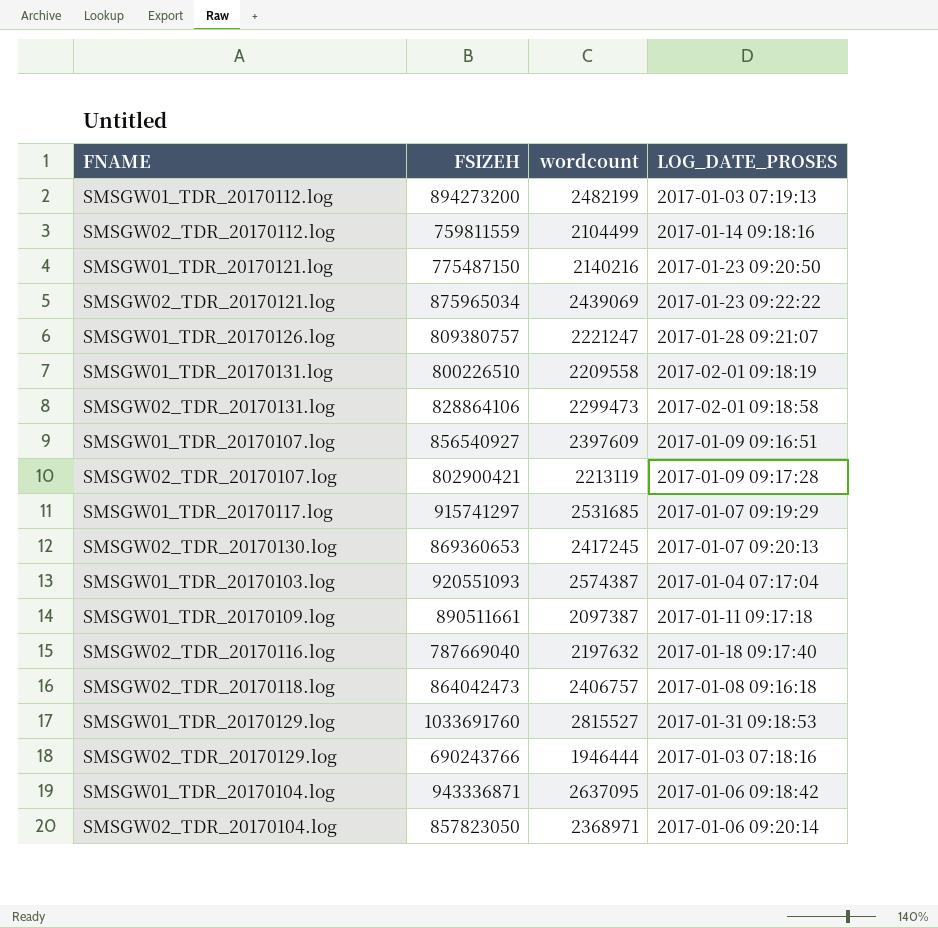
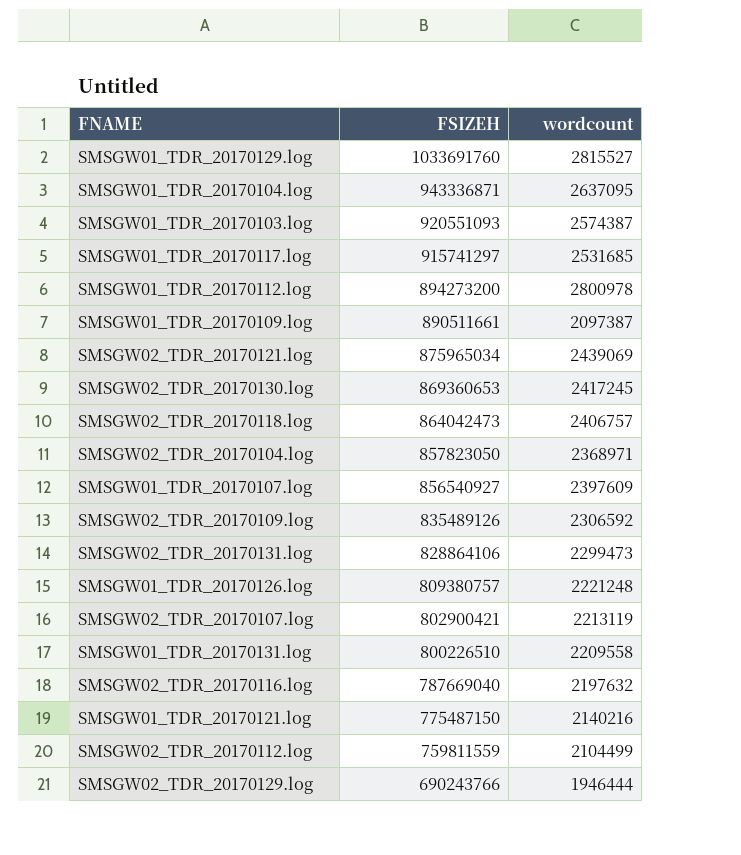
row order: none -> FSIZEH descending
column LOG_DATE_PROSES | position: 4 -> none
SMSGW01_TDR_20170112.log | wordcount: 2482199 -> 2800978
row SMSGW02_TDR_20170109.log: none -> 835489126 | 2306592
SMSGW01_TDR_20170126.log | wordcount: 2221247 -> 2221248

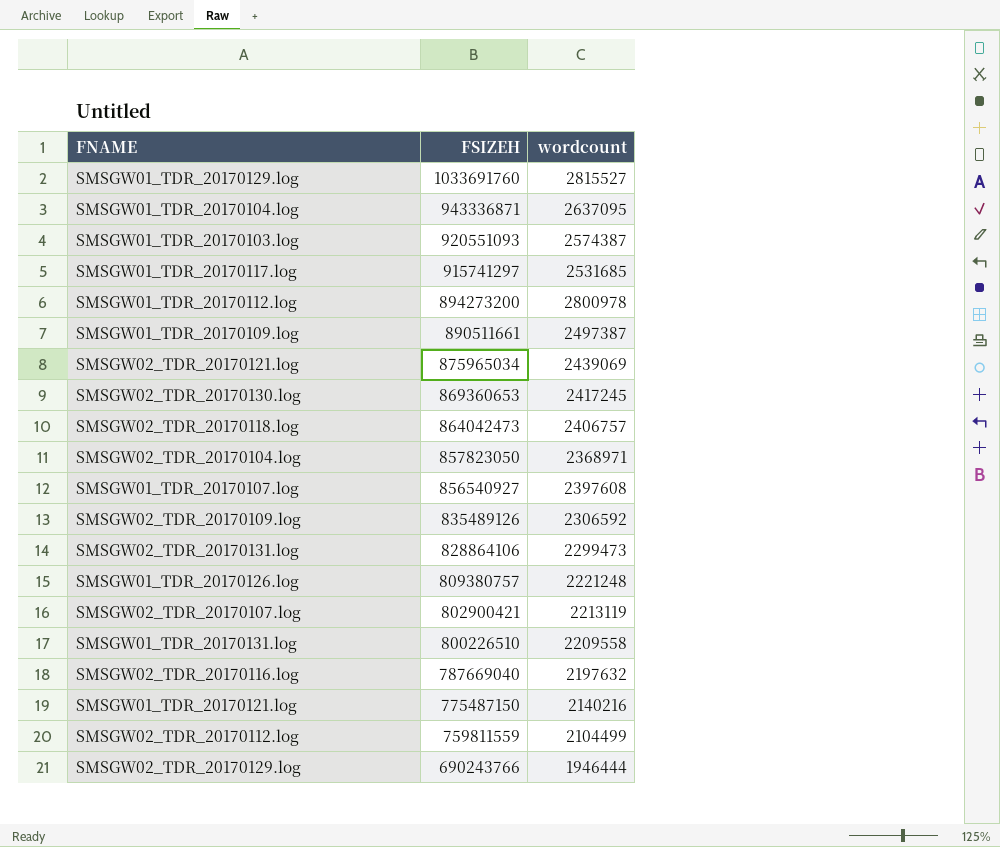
SMSGW01_TDR_20170109.log | wordcount: 2097387 -> 2497387
SMSGW01_TDR_20170107.log | wordcount: 2397609 -> 2397608

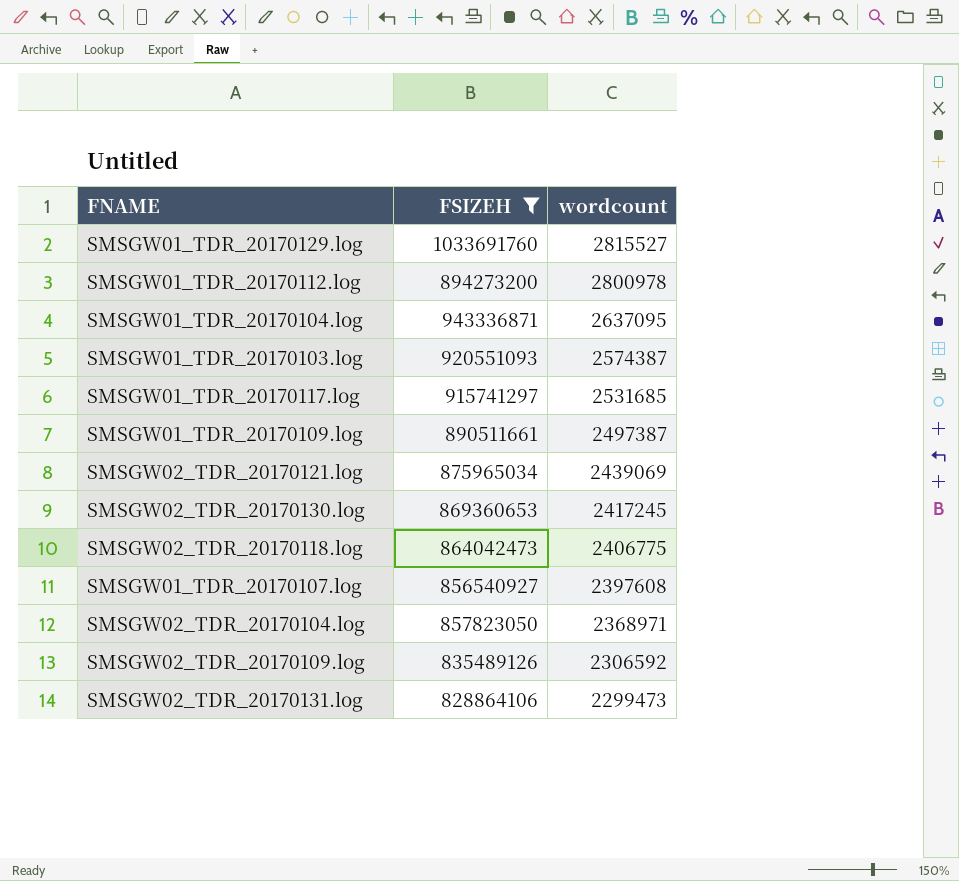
filter: none -> FSIZEH >= 828864106
row order: FSIZEH descending -> wordcount descending
SMSGW02_TDR_20170118.log | wordcount: 2406757 -> 2406775

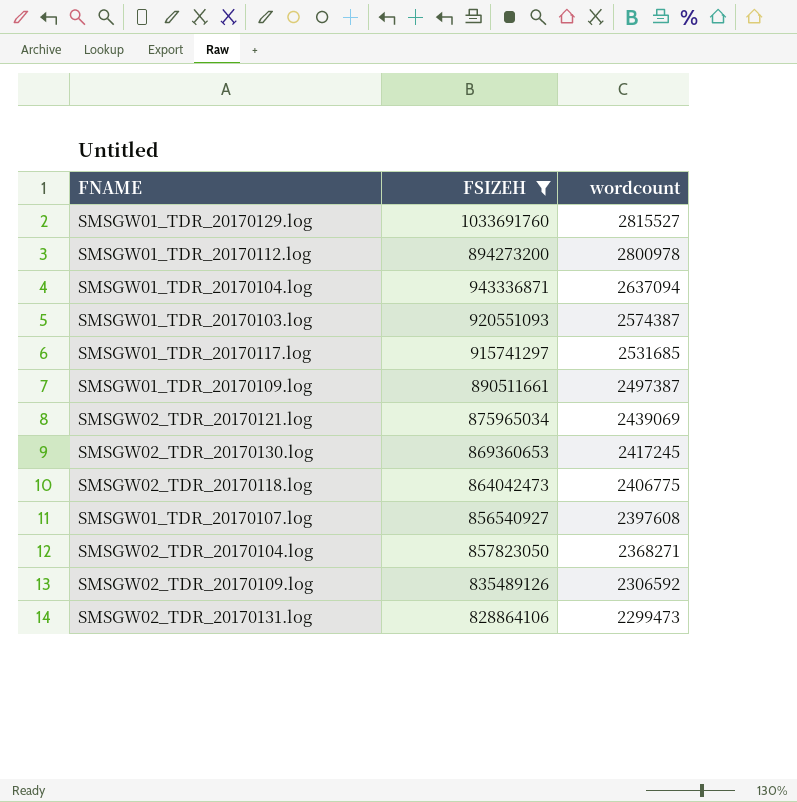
SMSGW01_TDR_20170104.log | wordcount: 2637095 -> 2637094
SMSGW02_TDR_20170104.log | wordcount: 2368971 -> 2368271

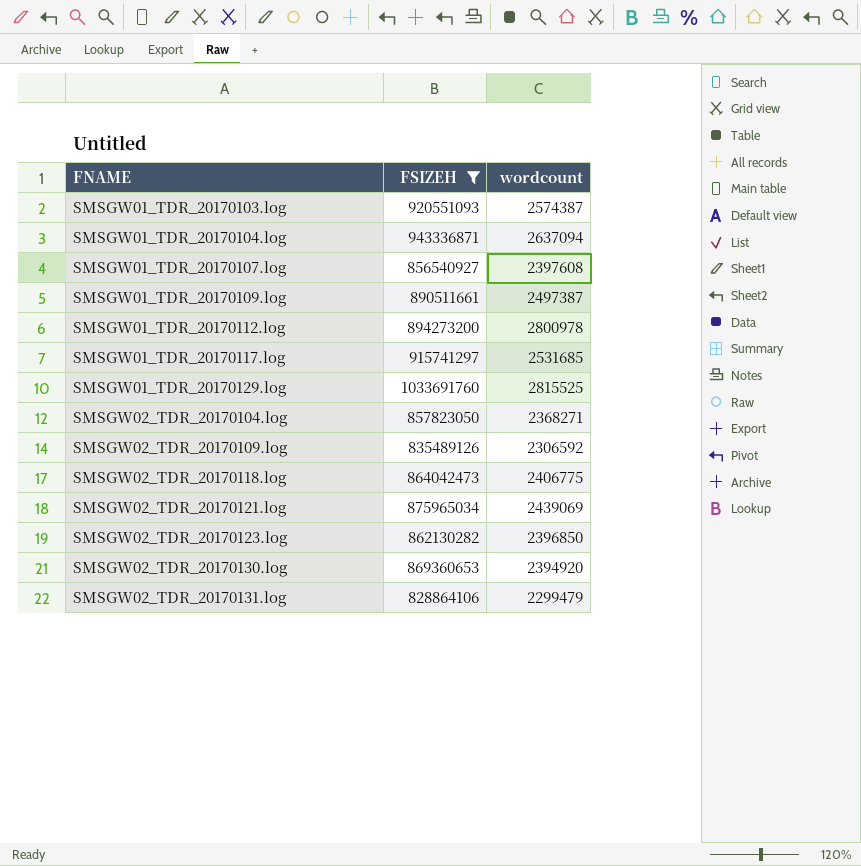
row order: wordcount descending -> FNAME ascending
SMSGW01_TDR_20170129.log | wordcount: 2815527 -> 2815525
row SMSGW02_TDR_20170123.log: none -> 862130282 | 2396850
SMSGW02_TDR_20170130.log | wordcount: 2417245 -> 2394920
SMSGW02_TDR_20170131.log | wordcount: 2299473 -> 2299479

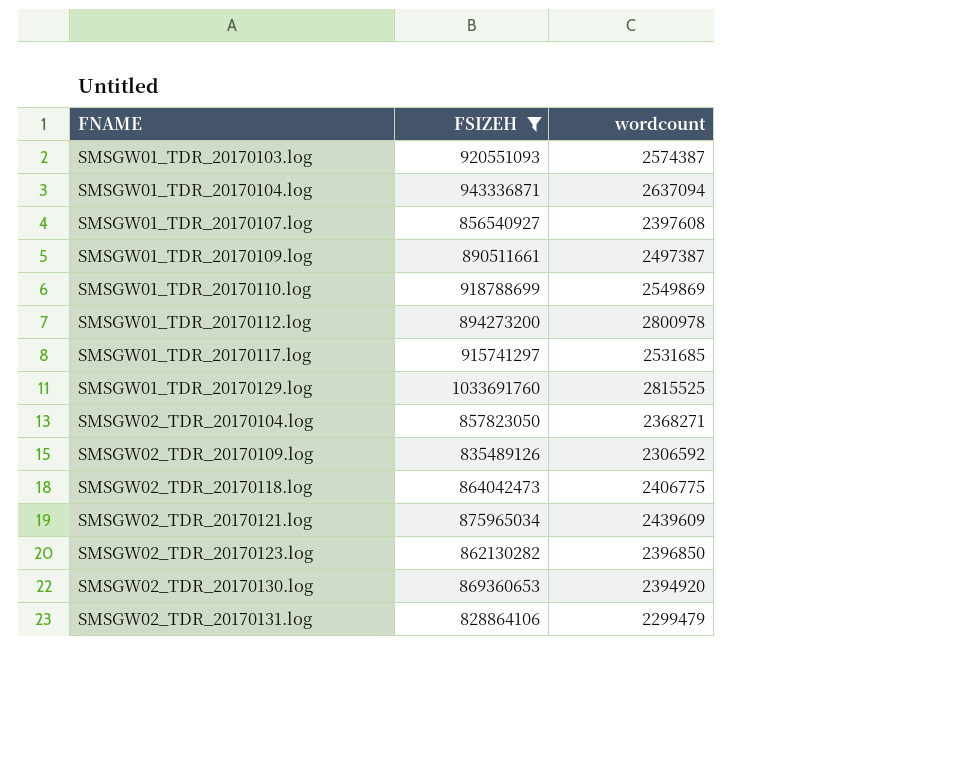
row SMSGW01_TDR_20170110.log: none -> 918788699 | 2549869
SMSGW02_TDR_20170121.log | wordcount: 2439069 -> 2439609

